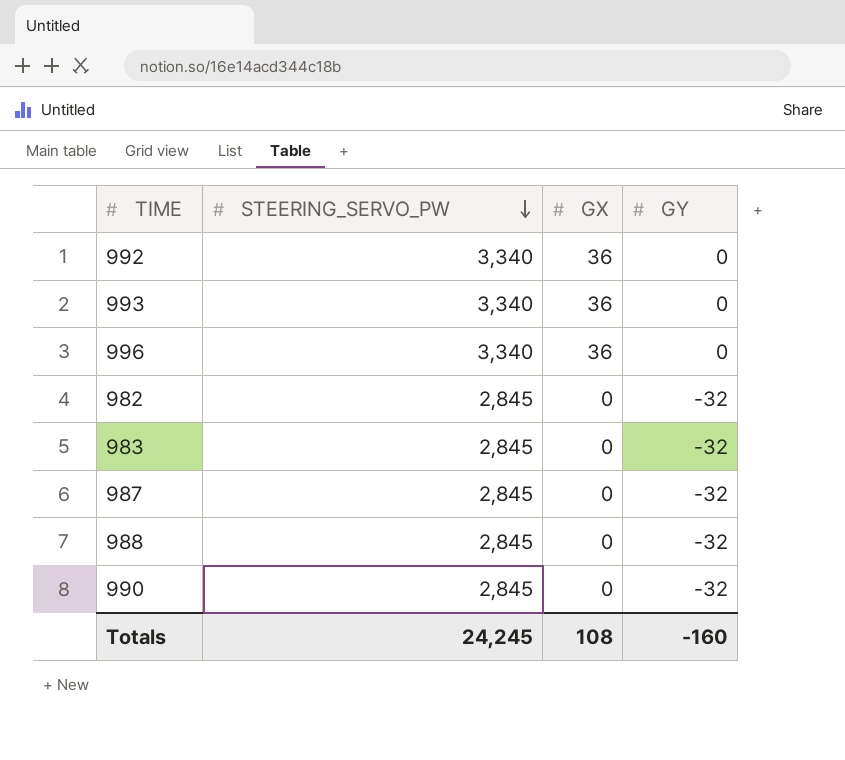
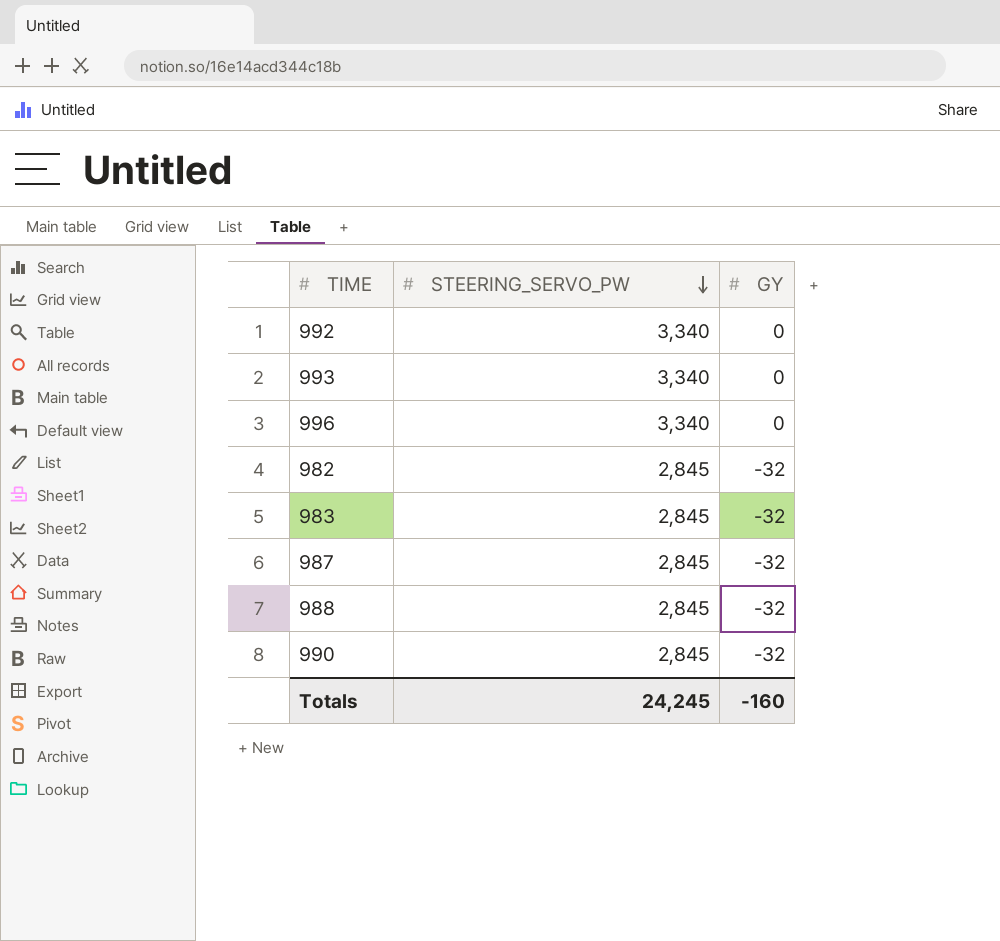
column GX | position: 3 -> none

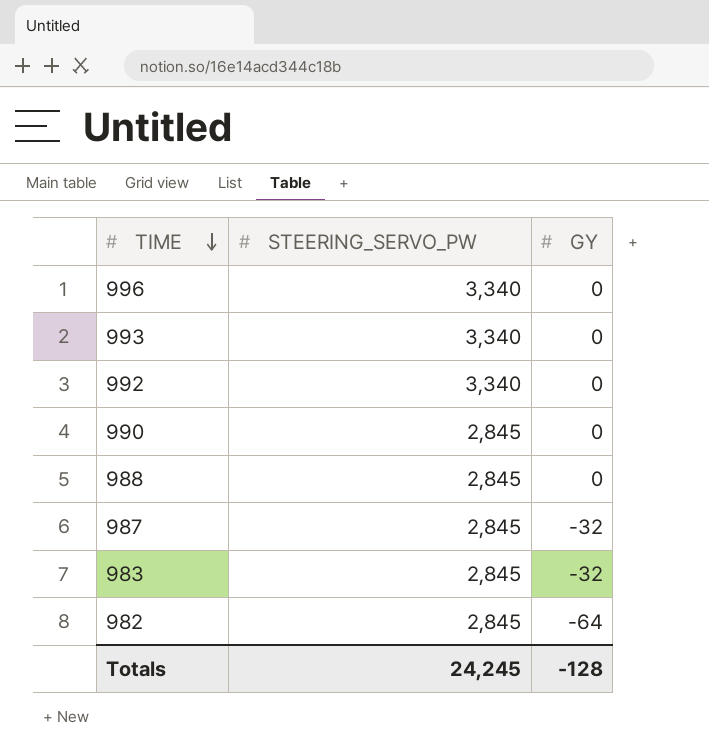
row order: STEERING_SERVO_PW descending -> TIME descending
990 | GY: -32 -> 0
988 | GY: -32 -> 0
982 | GY: -32 -> -64
Totals | GY: -160 -> -128

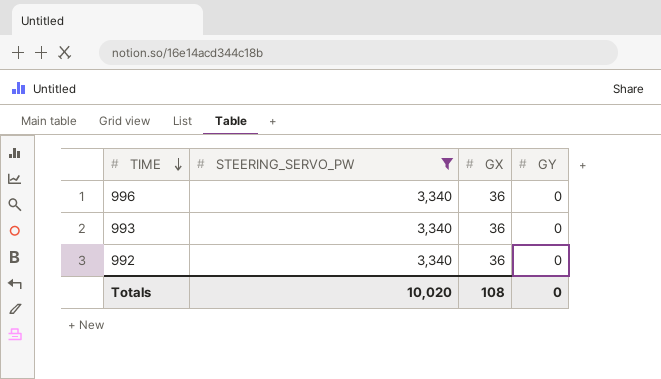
filter: none -> STEERING_SERVO_PW = 3,340
column GX | position: none -> 3
Totals | STEERING_SERVO_PW: 24,245 -> 10,020
Totals | GY: -128 -> 0

